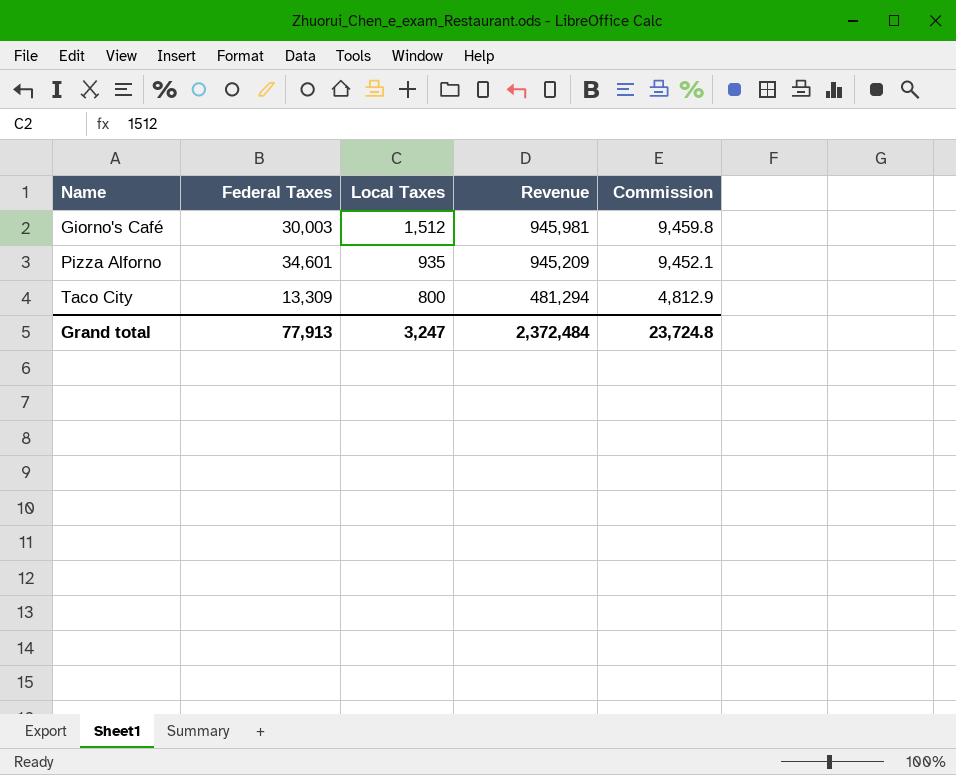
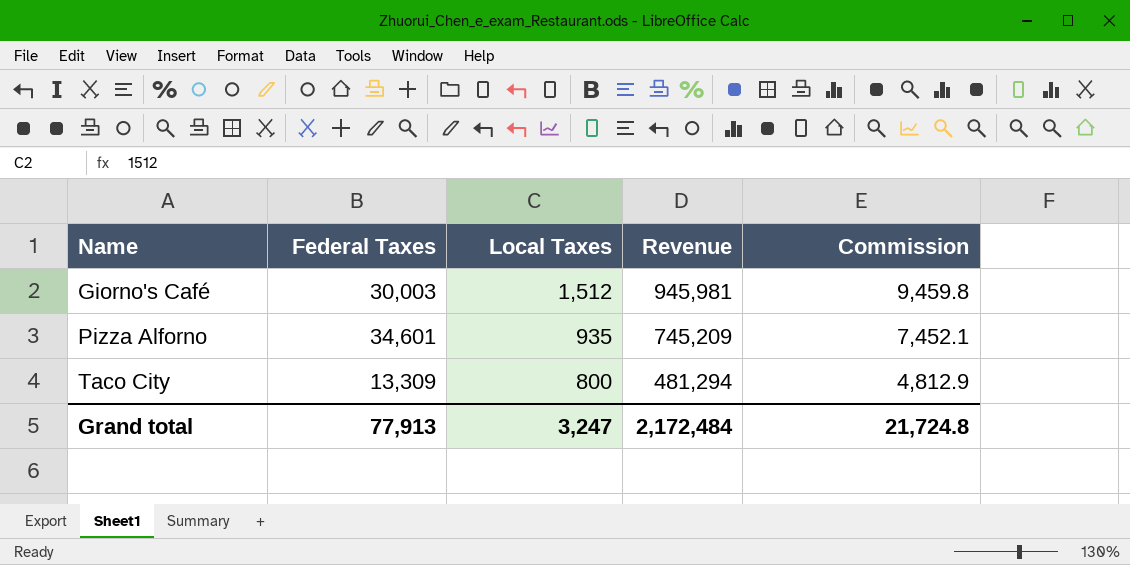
Pizza Alforno | Revenue: 945,209 -> 745,209
Pizza Alforno | Commission: 9,452.1 -> 7,452.1
Grand total | Revenue: 2,372,484 -> 2,172,484
Grand total | Commission: 23,724.8 -> 21,724.8

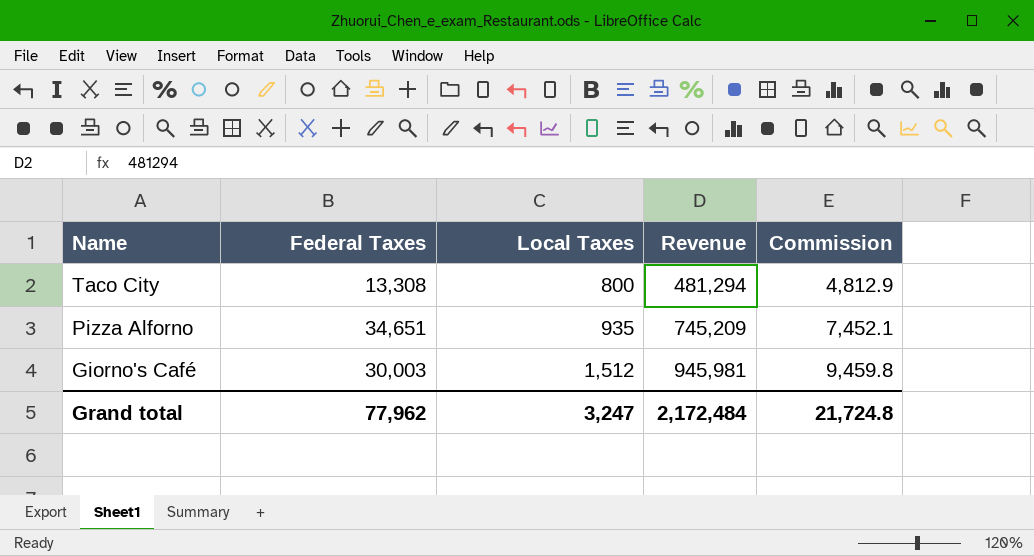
row order: Name ascending -> Name descending
Taco City | Federal Taxes: 13,309 -> 13,308
Pizza Alforno | Federal Taxes: 34,601 -> 34,651
Grand total | Federal Taxes: 77,913 -> 77,962

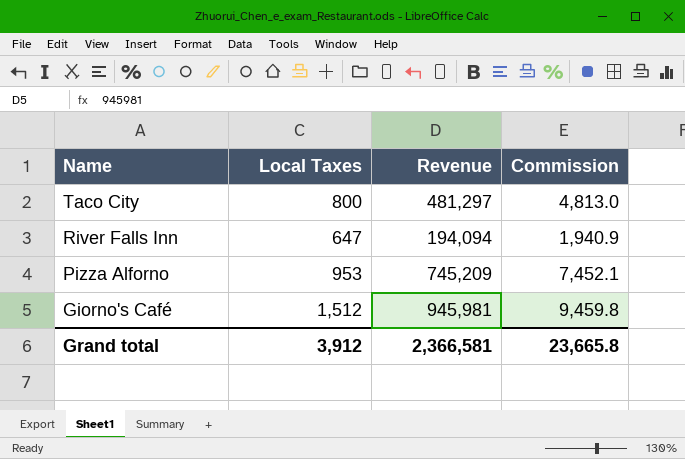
column Federal Taxes | position: 2 -> none
Taco City | Revenue: 481,294 -> 481,297
Taco City | Commission: 4,812.9 -> 4,813.0
row River Falls Inn: none -> 647 | 194,094 | 1,940.9
Pizza Alforno | Local Taxes: 935 -> 953
Grand total | Local Taxes: 3,247 -> 3,912
Grand total | Revenue: 2,172,484 -> 2,366,581
Grand total | Commission: 21,724.8 -> 23,665.8

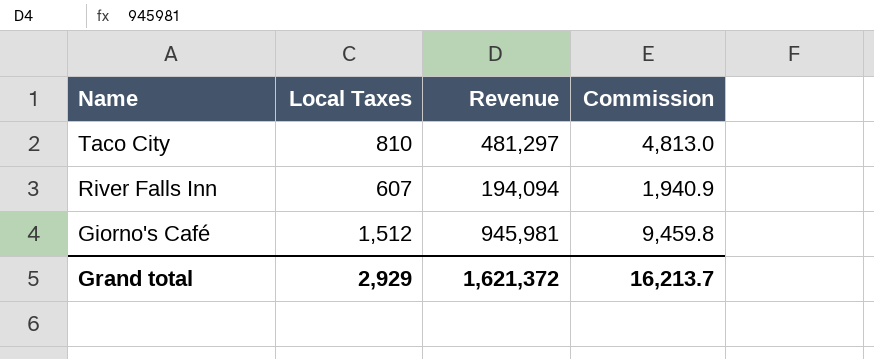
row Pizza Alforno: 953 | 745,209 | 7,452.1 -> none
Taco City | Local Taxes: 800 -> 810
River Falls Inn | Local Taxes: 647 -> 607
Grand total | Local Taxes: 3,912 -> 2,929
Grand total | Revenue: 2,366,581 -> 1,621,372
Grand total | Commission: 23,665.8 -> 16,213.7

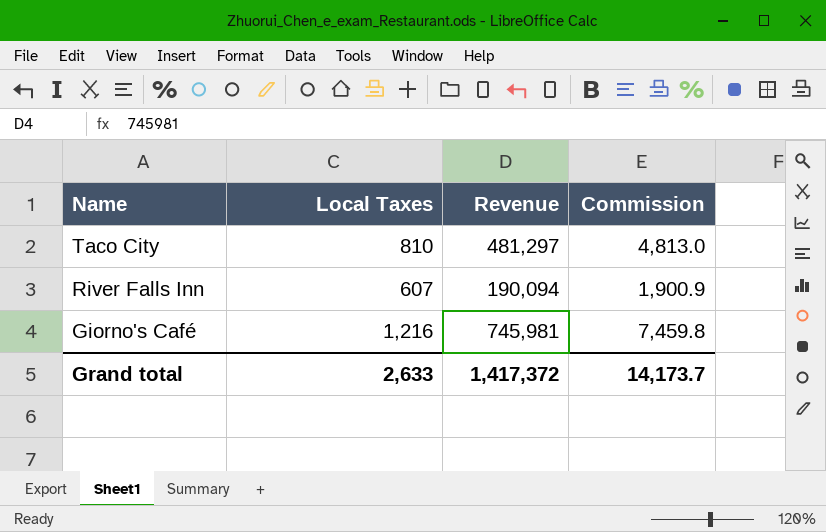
River Falls Inn | Revenue: 194,094 -> 190,094
River Falls Inn | Commission: 1,940.9 -> 1,900.9
Giorno's Café | Local Taxes: 1,512 -> 1,216
Giorno's Café | Revenue: 945,981 -> 745,981
Giorno's Café | Commission: 9,459.8 -> 7,459.8
Grand total | Local Taxes: 2,929 -> 2,633
Grand total | Revenue: 1,621,372 -> 1,417,372
Grand total | Commission: 16,213.7 -> 14,173.7

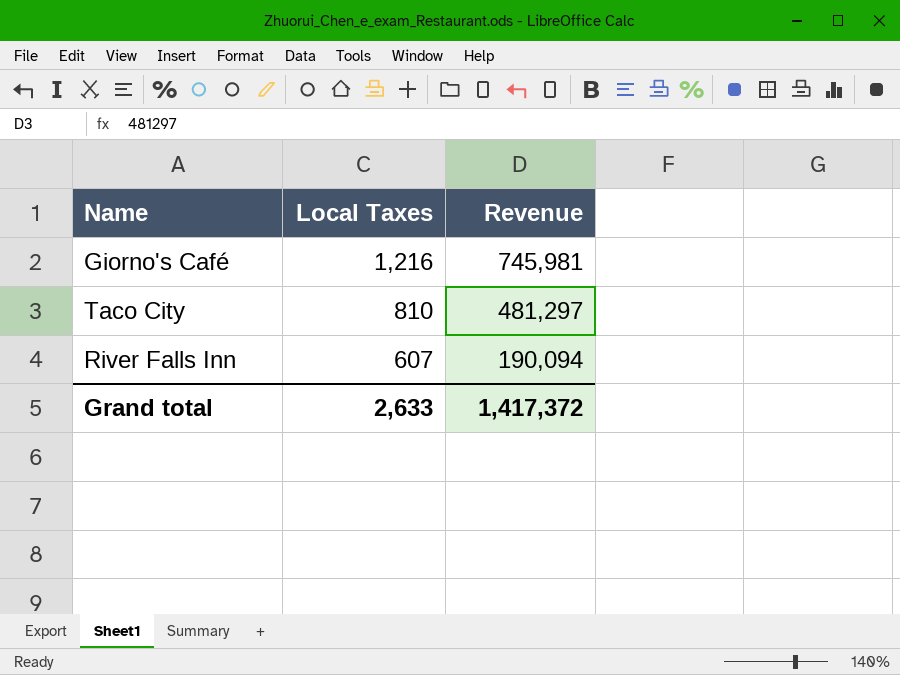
row order: Name descending -> Local Taxes descending
column Commission | formula: [Revenue] * 0.01 -> none

